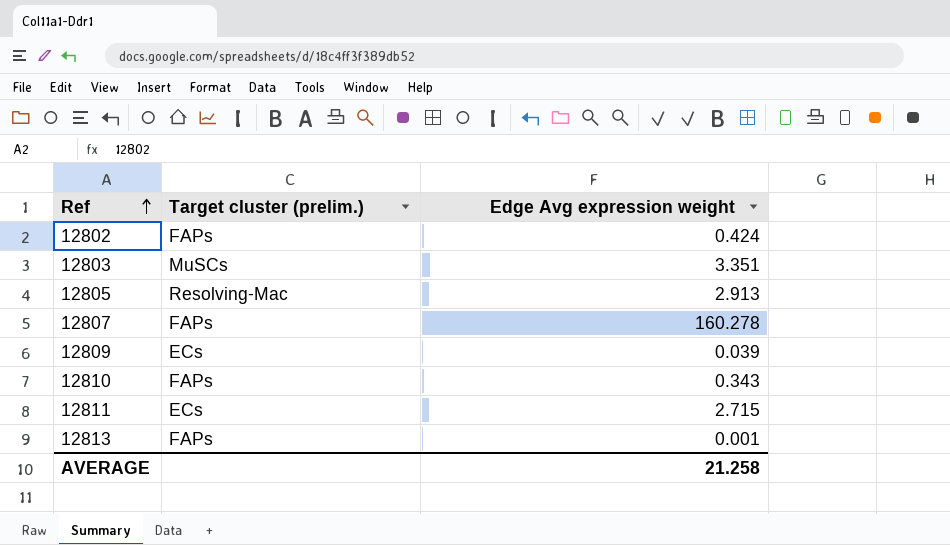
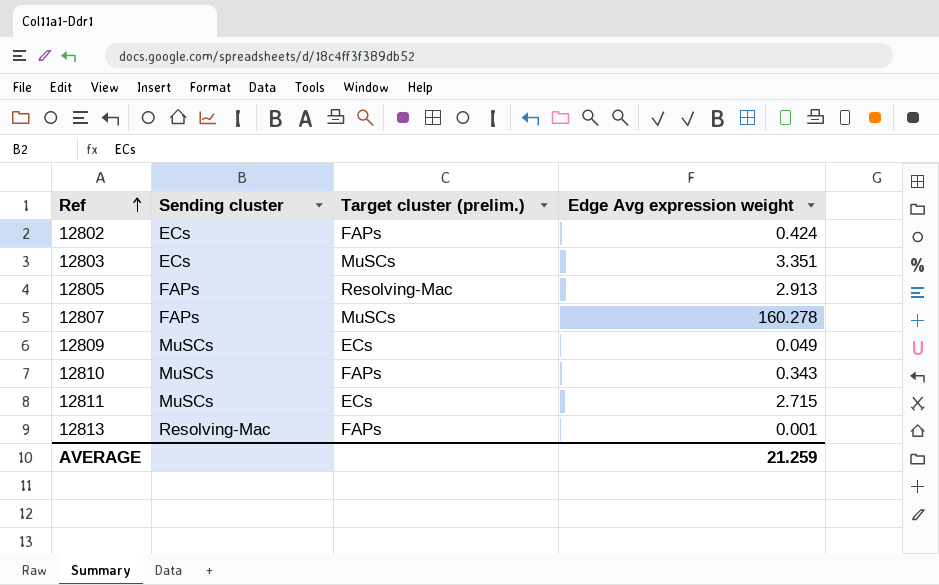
column Sending cluster | position: none -> 2
12807 | Target cluster (prelim.): FAPs -> MuSCs
12809 | Edge Avg expression weight: 0.039 -> 0.049
AVERAGE | Edge Avg expression weight: 21.258 -> 21.259

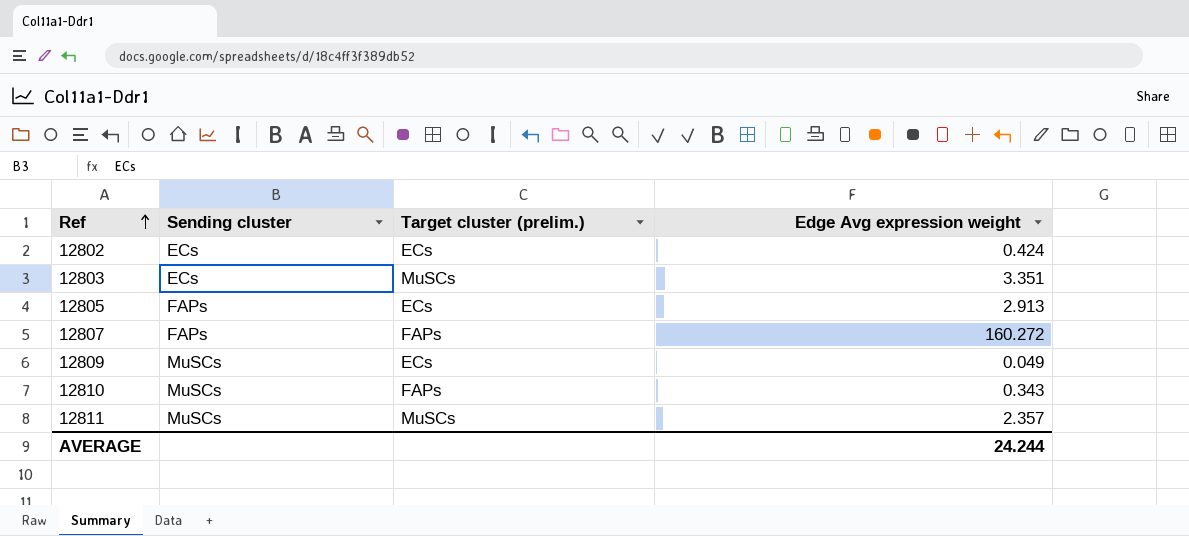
row 12813: Resolving-Mac | FAPs | 0.001 -> none
12802 | Target cluster (prelim.): FAPs -> ECs
12805 | Target cluster (prelim.): Resolving-Mac -> ECs
12807 | Target cluster (prelim.): MuSCs -> FAPs
12807 | Edge Avg expression weight: 160.278 -> 160.272
12811 | Target cluster (prelim.): ECs -> MuSCs
12811 | Edge Avg expression weight: 2.715 -> 2.357
AVERAGE | Edge Avg expression weight: 21.259 -> 24.244

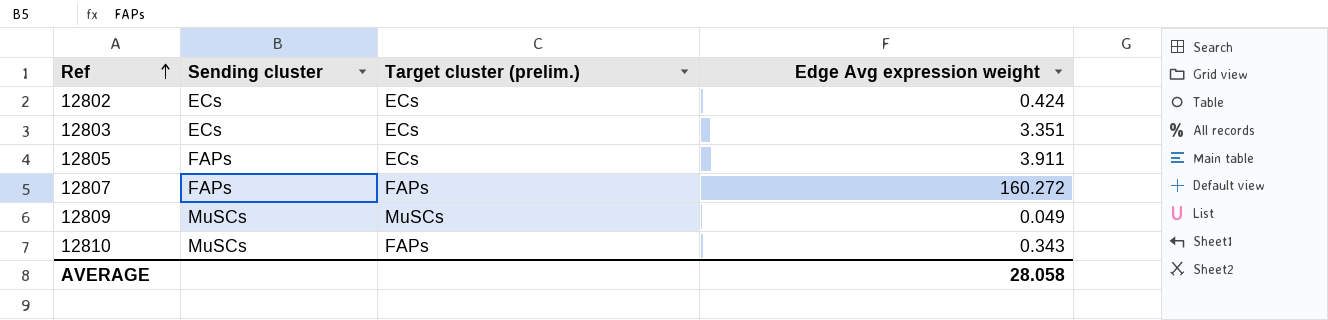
row 12811: MuSCs | MuSCs | 2.357 -> none
12803 | Target cluster (prelim.): MuSCs -> ECs
12805 | Edge Avg expression weight: 2.913 -> 3.911
12809 | Target cluster (prelim.): ECs -> MuSCs
AVERAGE | Edge Avg expression weight: 24.244 -> 28.058

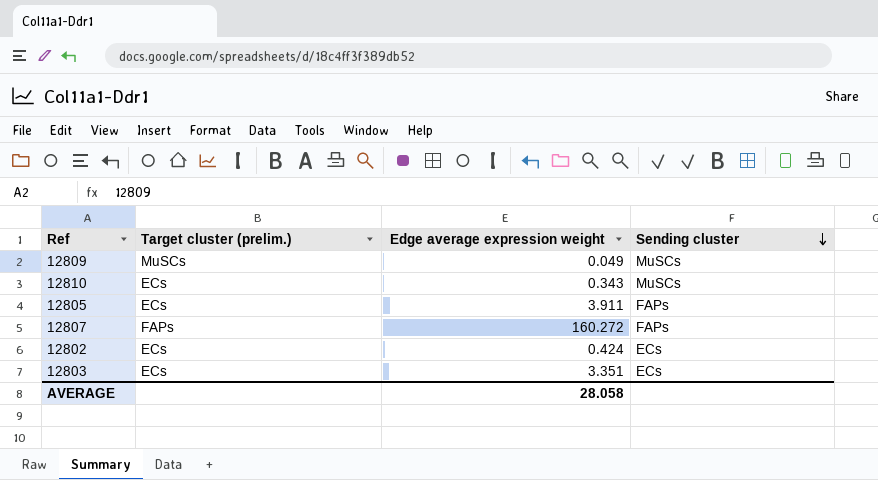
row order: Ref ascending -> Sending cluster descending
column name: Edge Avg expression weight -> Edge average expression weight
column Sending cluster | position: 2 -> 4
12810 | Target cluster (prelim.): FAPs -> ECs

